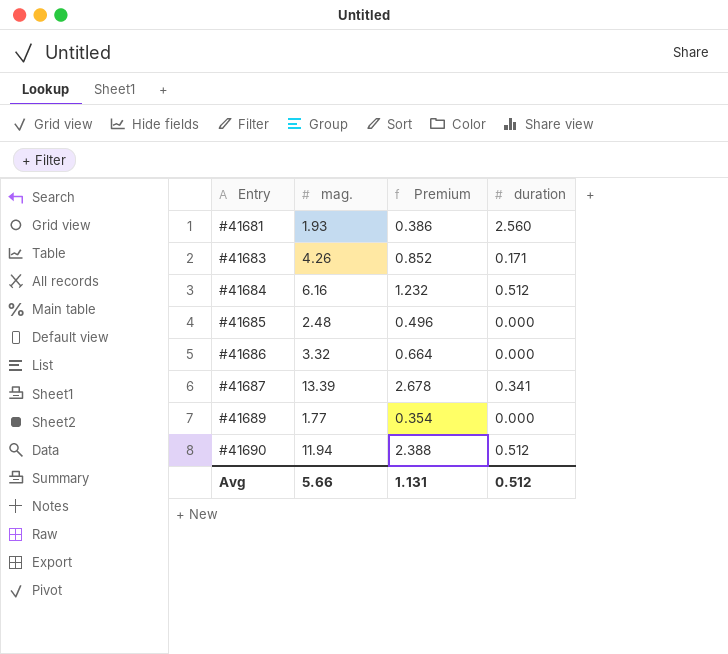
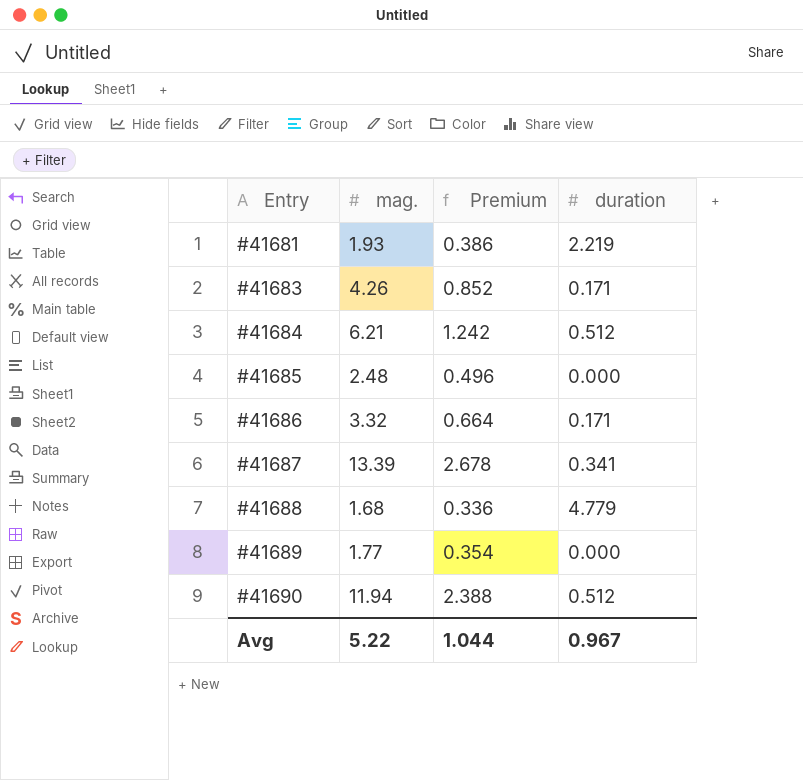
#41681 | duration: 2.560 -> 2.219
#41684 | mag.: 6.16 -> 6.21
#41684 | Premium: 1.232 -> 1.242
#41686 | duration: 0.000 -> 0.171
row #41688: none -> 1.68 | 0.336 | 4.779
Avg | mag.: 5.66 -> 5.22
Avg | Premium: 1.131 -> 1.044
Avg | duration: 0.512 -> 0.967

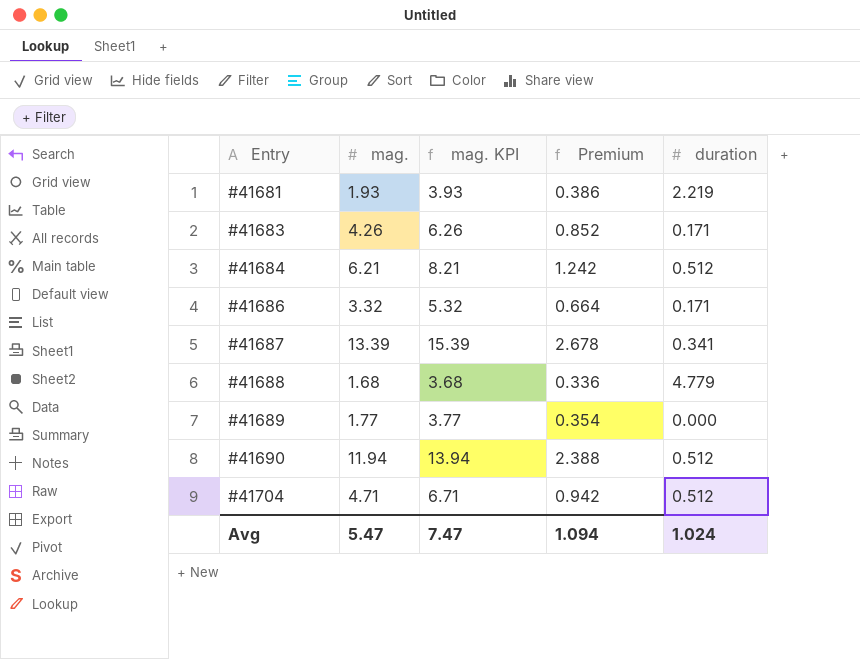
column mag. KPI | formula: none -> [mag.] + 2
row #41685: 2.48 | 0.496 | 0.000 -> none
row #41704: none -> 4.71 | 6.71 | 0.942 | 0.512
Avg | mag.: 5.22 -> 5.47
Avg | Premium: 1.044 -> 1.094
Avg | duration: 0.967 -> 1.024

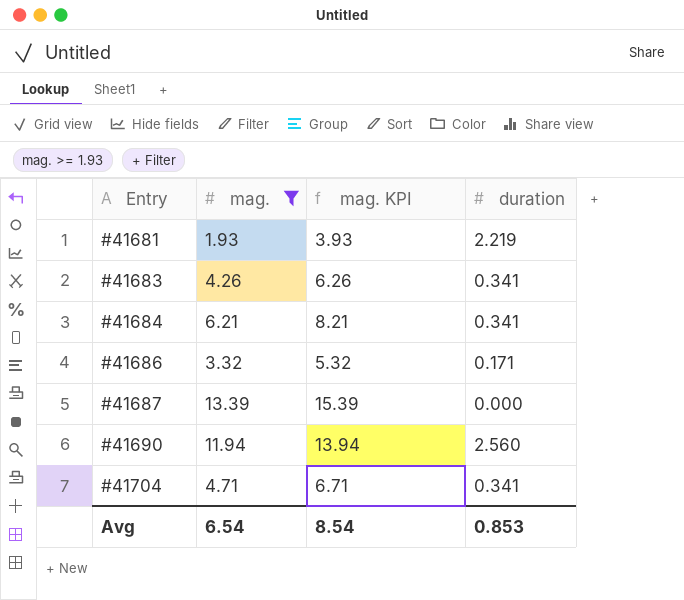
filter: none -> mag. >= 1.93
column Premium | formula: [mag.] * 0.2 -> none
#41683 | duration: 0.171 -> 0.341
#41684 | duration: 0.512 -> 0.341
#41687 | duration: 0.341 -> 0.000
#41690 | duration: 0.512 -> 2.560
#41704 | duration: 0.512 -> 0.341
Avg | mag.: 5.47 -> 6.54
Avg | mag. KPI: 7.47 -> 8.54
Avg | duration: 1.024 -> 0.853

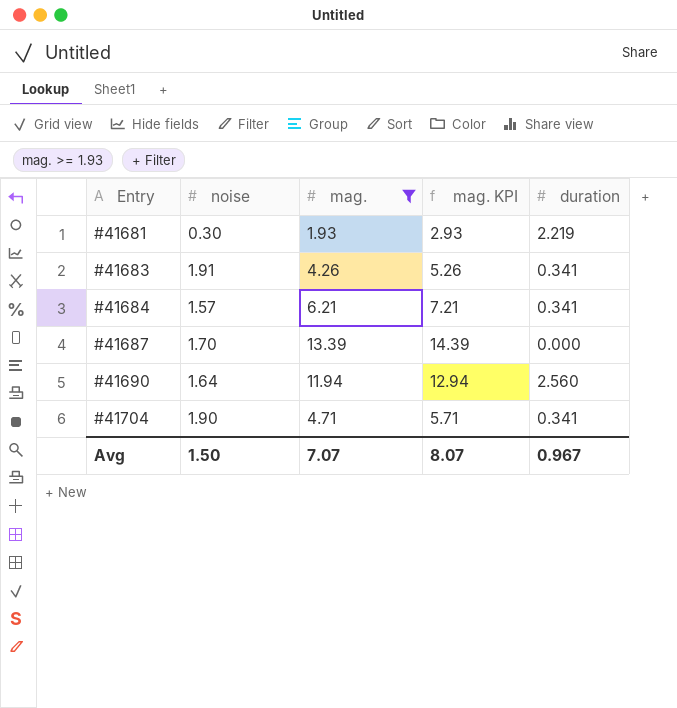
column noise | position: none -> 2
column mag. KPI | formula: [mag.] + 2 -> [mag.] + 1
row #41686: 3.32 | 5.32 | 0.171 -> none
Avg | mag.: 6.54 -> 7.07
Avg | mag. KPI: 8.54 -> 8.07
Avg | duration: 0.853 -> 0.967

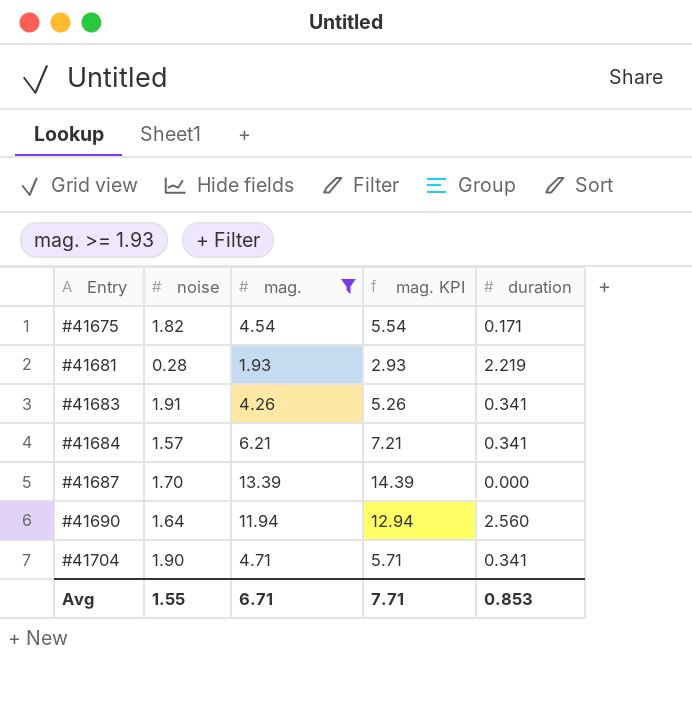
row #41675: none -> 1.82 | 4.54 | 5.54 | 0.171
#41681 | noise: 0.30 -> 0.28
Avg | noise: 1.50 -> 1.55
Avg | mag.: 7.07 -> 6.71
Avg | mag. KPI: 8.07 -> 7.71
Avg | duration: 0.967 -> 0.853

